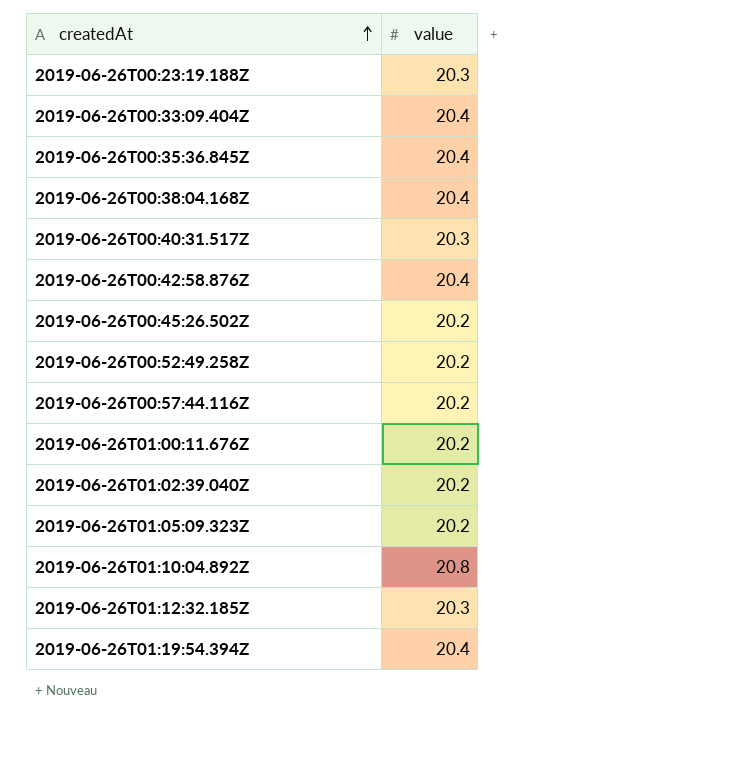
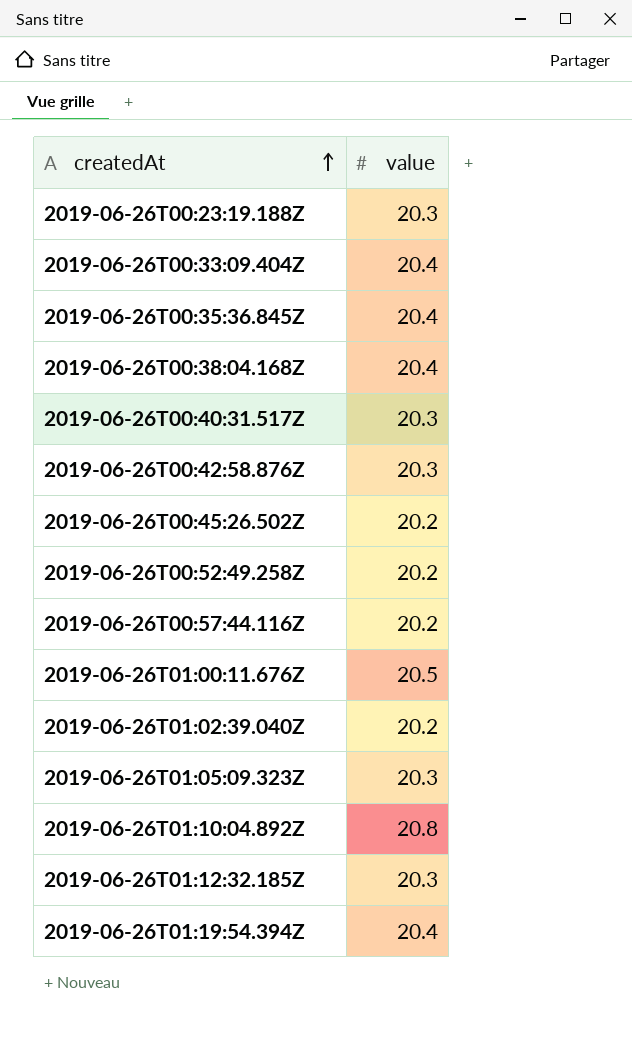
2019-06-26T00:42:58.876Z | value: 20.4 -> 20.3
2019-06-26T01:00:11.676Z | value: 20.2 -> 20.5
2019-06-26T01:05:09.323Z | value: 20.2 -> 20.3

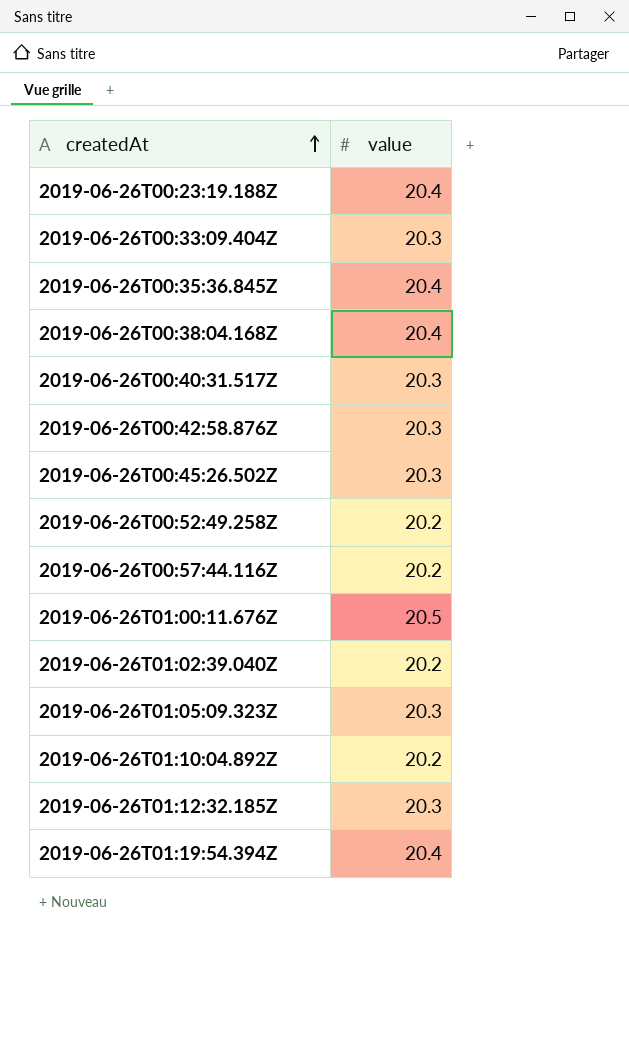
2019-06-26T00:23:19.188Z | value: 20.3 -> 20.4
2019-06-26T00:33:09.404Z | value: 20.4 -> 20.3
2019-06-26T00:45:26.502Z | value: 20.2 -> 20.3
2019-06-26T01:10:04.892Z | value: 20.8 -> 20.2

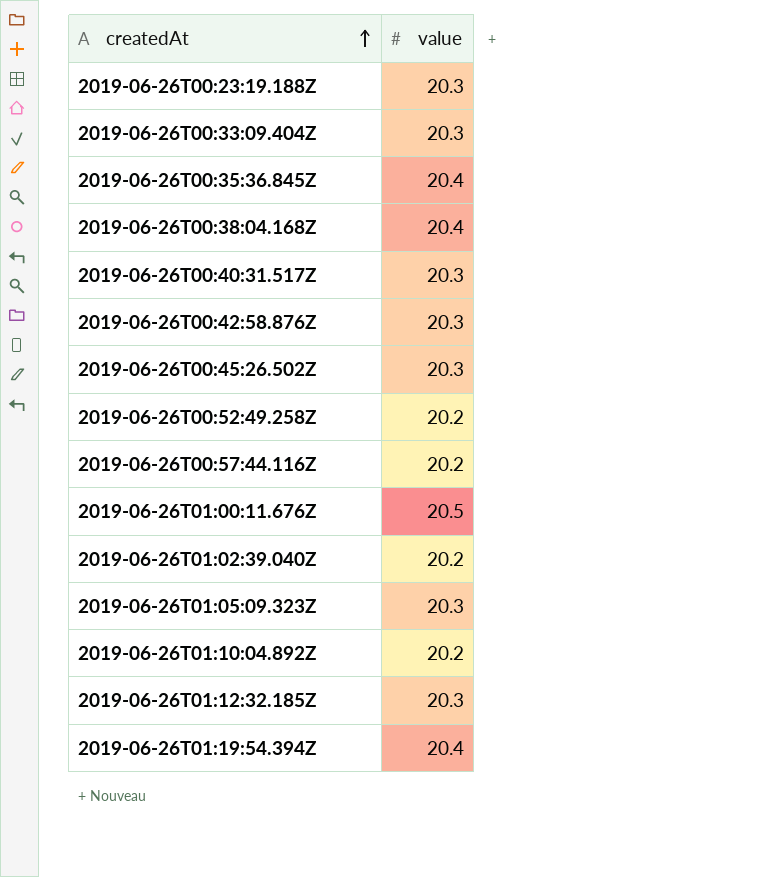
2019-06-26T00:23:19.188Z | value: 20.4 -> 20.3

